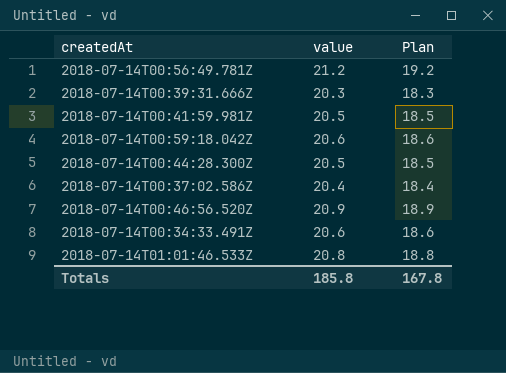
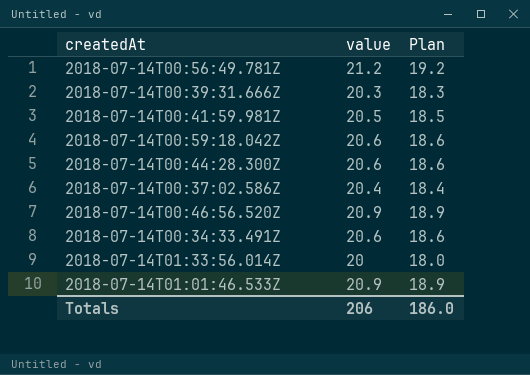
2018-07-14T00:44:28.300Z | value: 20.5 -> 20.6
2018-07-14T00:44:28.300Z | Plan: 18.5 -> 18.6
row 2018-07-14T01:33:56.014Z: none -> 20 | 18.0
2018-07-14T01:01:46.533Z | value: 20.8 -> 20.9
2018-07-14T01:01:46.533Z | Plan: 18.8 -> 18.9
Totals | value: 185.8 -> 206
Totals | Plan: 167.8 -> 186.0

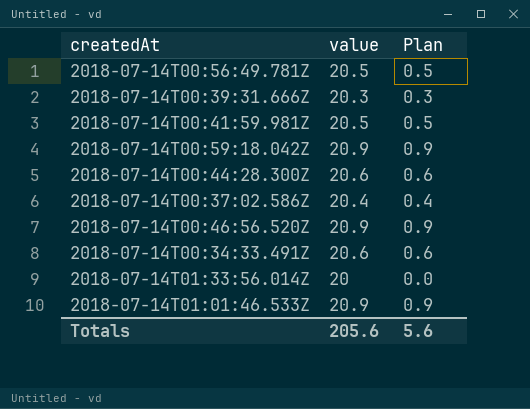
column Plan | formula: [value] - 2 -> [value] - 20
2018-07-14T00:56:49.781Z | value: 21.2 -> 20.5
2018-07-14T00:59:18.042Z | value: 20.6 -> 20.9
Totals | value: 206 -> 205.6
Totals | Plan: 186.0 -> 5.6

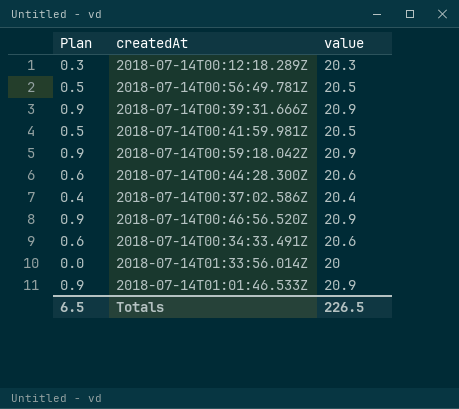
column Plan | position: 3 -> 1
row 2018-07-14T00:12:18.289Z: none -> 0.3 | 20.3
2018-07-14T00:39:31.666Z | Plan: 0.3 -> 0.9
2018-07-14T00:39:31.666Z | value: 20.3 -> 20.9
Totals | Plan: 5.6 -> 6.5
Totals | value: 205.6 -> 226.5

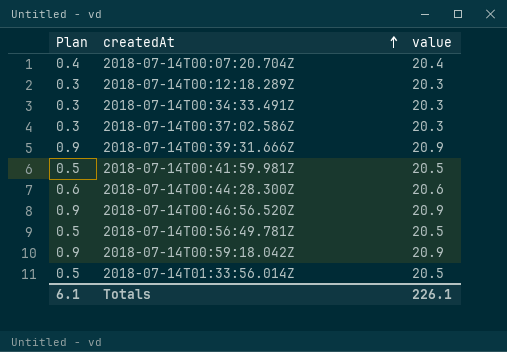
row order: none -> createdAt ascending
row 2018-07-14T01:01:46.533Z: 0.9 | 20.9 -> none
row 2018-07-14T00:07:20.704Z: none -> 0.4 | 20.4
2018-07-14T00:34:33.491Z | Plan: 0.6 -> 0.3
2018-07-14T00:34:33.491Z | value: 20.6 -> 20.3
2018-07-14T00:37:02.586Z | Plan: 0.4 -> 0.3
2018-07-14T00:37:02.586Z | value: 20.4 -> 20.3
2018-07-14T01:33:56.014Z | Plan: 0.0 -> 0.5
2018-07-14T01:33:56.014Z | value: 20 -> 20.5
Totals | Plan: 6.5 -> 6.1
Totals | value: 226.5 -> 226.1

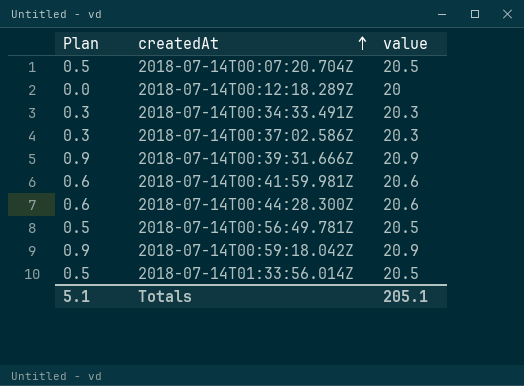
row 2018-07-14T00:46:56.520Z: 0.9 | 20.9 -> none
2018-07-14T00:07:20.704Z | Plan: 0.4 -> 0.5
2018-07-14T00:07:20.704Z | value: 20.4 -> 20.5
2018-07-14T00:12:18.289Z | Plan: 0.3 -> 0.0
2018-07-14T00:12:18.289Z | value: 20.3 -> 20
2018-07-14T00:41:59.981Z | Plan: 0.5 -> 0.6
2018-07-14T00:41:59.981Z | value: 20.5 -> 20.6
Totals | Plan: 6.1 -> 5.1
Totals | value: 226.1 -> 205.1

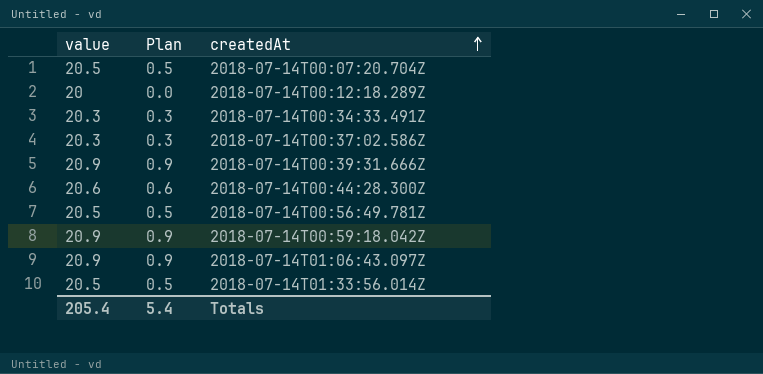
column value | position: 3 -> 1
row 2018-07-14T00:41:59.981Z: 0.6 | 20.6 -> none
row 2018-07-14T01:06:43.097Z: none -> 20.9 | 0.9
Totals | value: 205.1 -> 205.4
Totals | Plan: 5.1 -> 5.4

